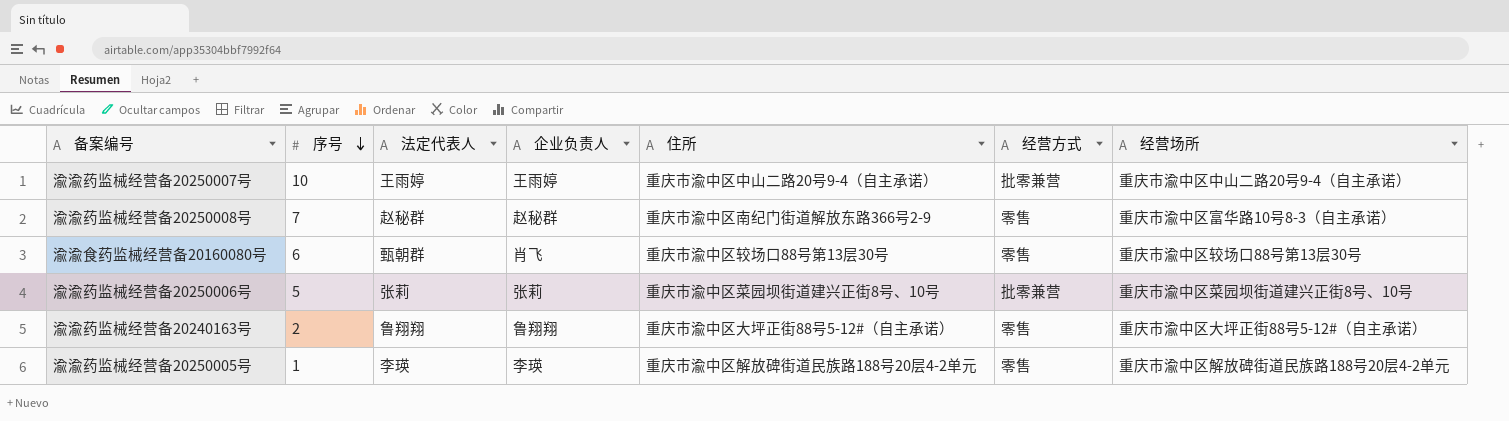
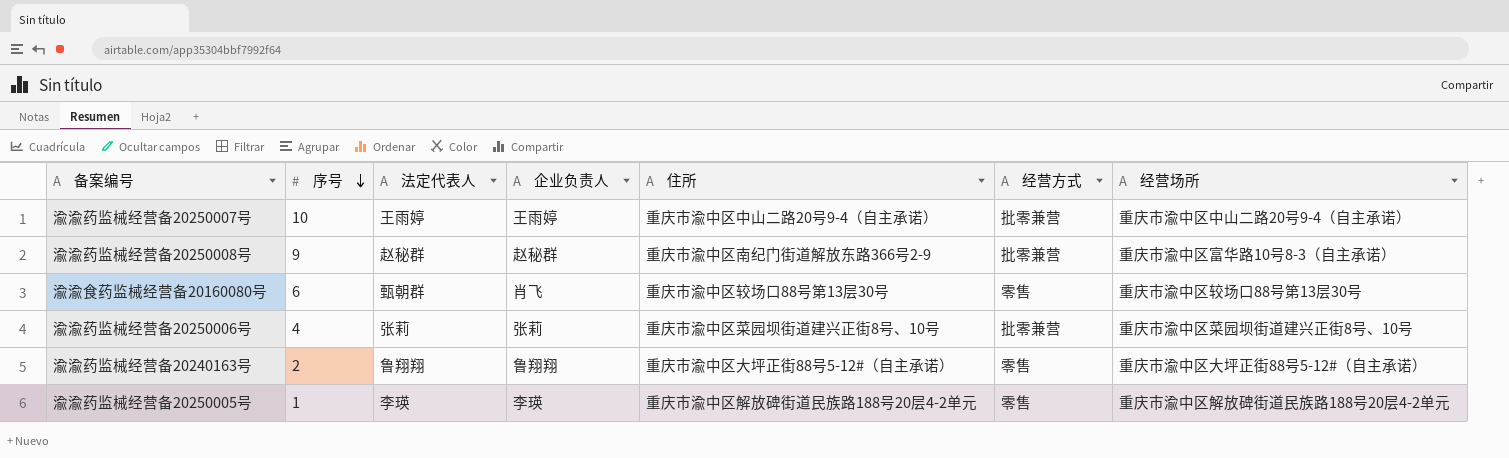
渝渝药监械经营备20250008号 | 序号: 7 -> 9
渝渝药监械经营备20250008号 | 经营方式: 零售 -> 批零兼营
渝渝药监械经营备20250006号 | 序号: 5 -> 4

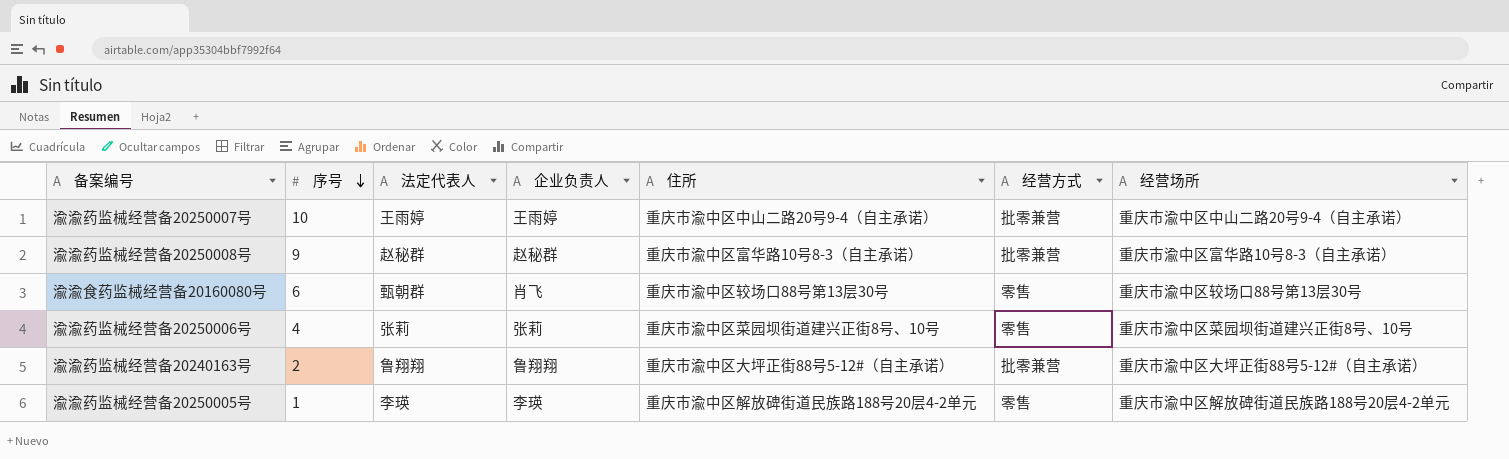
渝渝药监械经营备20250008号 | 住所: 重庆市渝中区南纪门街道解放东路366号2-9 -> 重庆市渝中区富华路10号8-3（自主承诺）
渝渝药监械经营备20250006号 | 经营方式: 批零兼营 -> 零售
渝渝药监械经营备20240163号 | 经营方式: 零售 -> 批零兼营

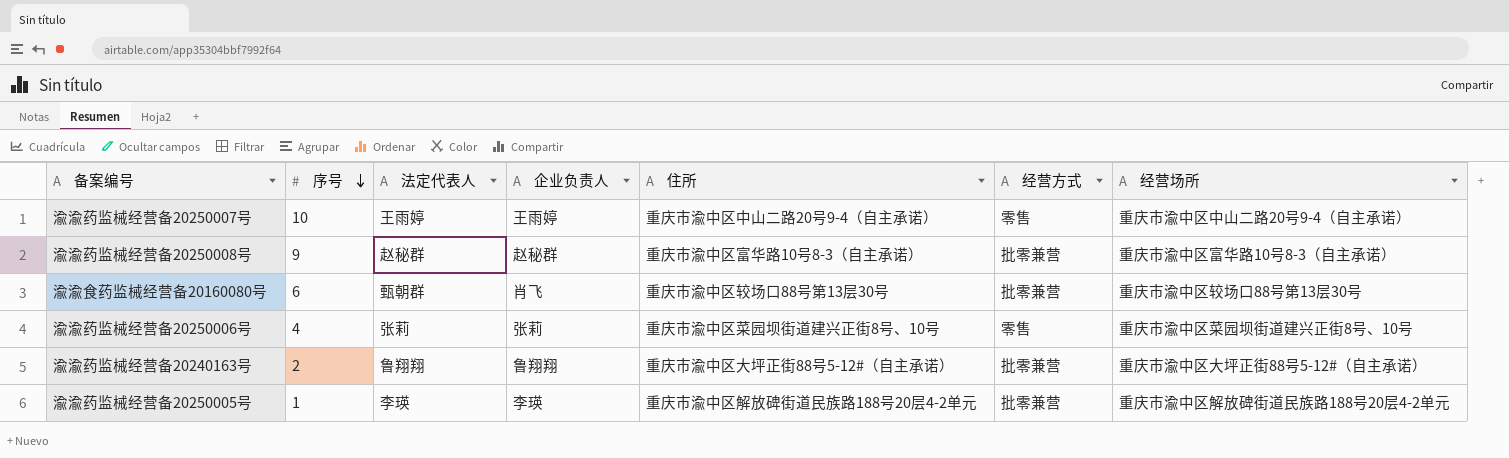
渝渝药监械经营备20250007号 | 经营方式: 批零兼营 -> 零售
渝渝食药监械经营备20160080号 | 经营方式: 零售 -> 批零兼营
渝渝药监械经营备20250005号 | 经营方式: 零售 -> 批零兼营

